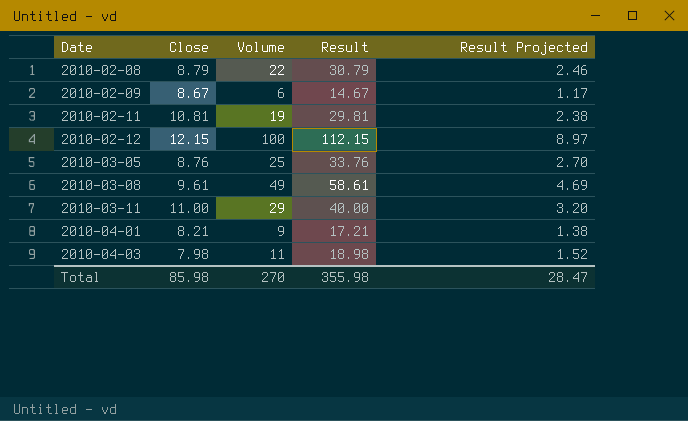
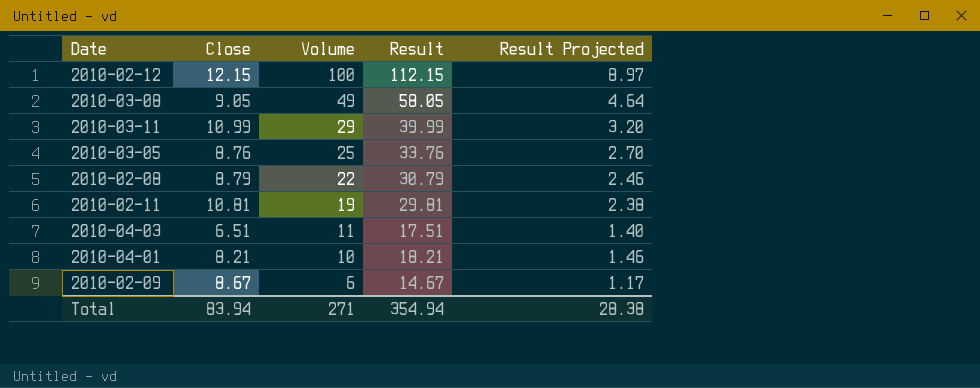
row order: Date ascending -> Volume descending
2010-03-08 | Close: 9.61 -> 9.05
2010-03-08 | Result: 58.61 -> 58.05
2010-03-08 | Result Projected: 4.69 -> 4.64
2010-03-11 | Close: 11.00 -> 10.99
2010-03-11 | Result: 40.00 -> 39.99
2010-04-03 | Close: 7.98 -> 6.51
2010-04-03 | Result: 18.98 -> 17.51
2010-04-03 | Result Projected: 1.52 -> 1.40
2010-04-01 | Volume: 9 -> 10
2010-04-01 | Result: 17.21 -> 18.21
2010-04-01 | Result Projected: 1.38 -> 1.46
Total | Close: 85.98 -> 83.94
Total | Volume: 270 -> 271
Total | Result: 355.98 -> 354.94
Total | Result Projected: 28.47 -> 28.38

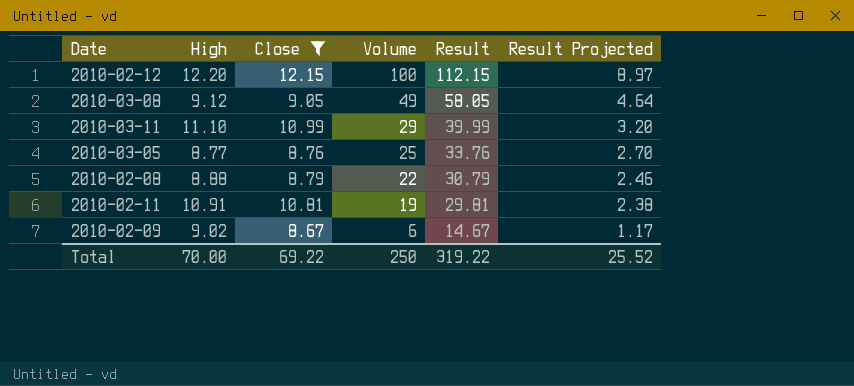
filter: none -> Close >= 8.67
column High | position: none -> 2
Total | Close: 83.94 -> 69.22
Total | Volume: 271 -> 250
Total | Result: 354.94 -> 319.22
Total | Result Projected: 28.38 -> 25.52

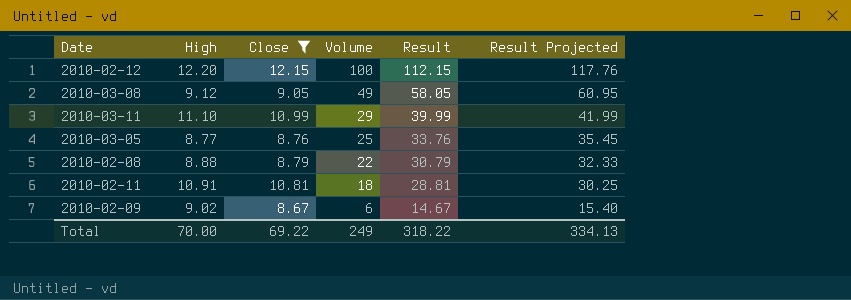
column Result Projected | formula: [Result] * 0.08 -> [Result] * 1.05
2010-02-11 | Volume: 19 -> 18
2010-02-11 | Result: 29.81 -> 28.81
Total | Volume: 250 -> 249
Total | Result: 319.22 -> 318.22
Total | Result Projected: 25.52 -> 334.13

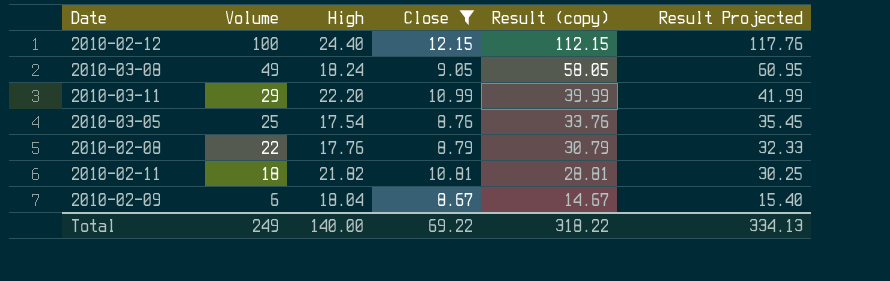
column Volume | position: 4 -> 2
column name: Result -> Result (copy)
2010-02-12 | High: 12.20 -> 24.40
2010-03-08 | High: 9.12 -> 18.24
2010-03-11 | High: 11.10 -> 22.20
2010-03-05 | High: 8.77 -> 17.54
2010-02-08 | High: 8.88 -> 17.76
2010-02-11 | High: 10.91 -> 21.82
2010-02-09 | High: 9.02 -> 18.04
Total | High: 70.00 -> 140.00

